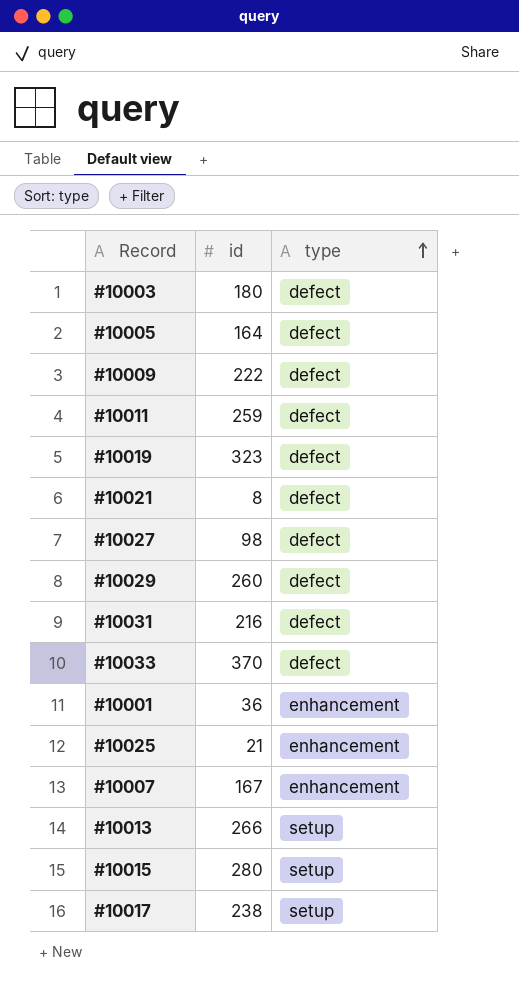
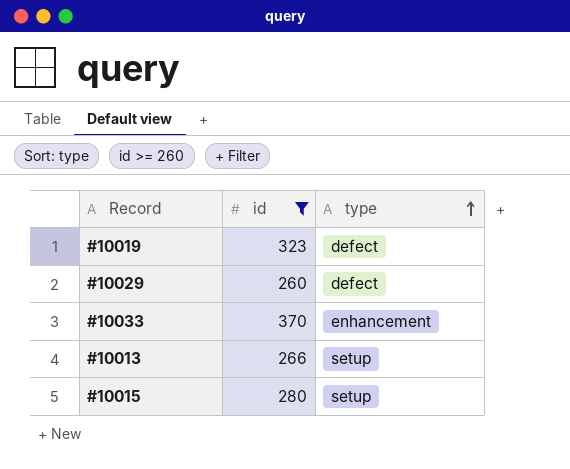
filter: none -> id >= 260
#10033 | type: defect -> enhancement

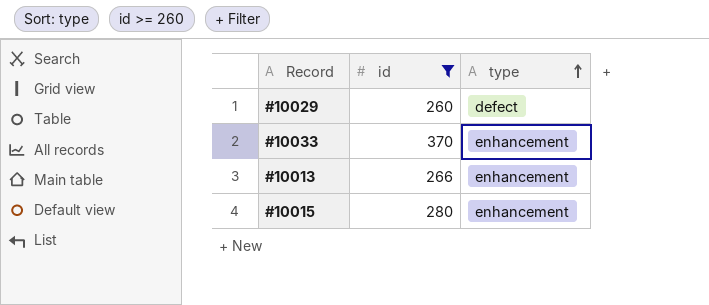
row #10019: 323 | defect -> none
#10013 | type: setup -> enhancement
#10015 | type: setup -> enhancement

